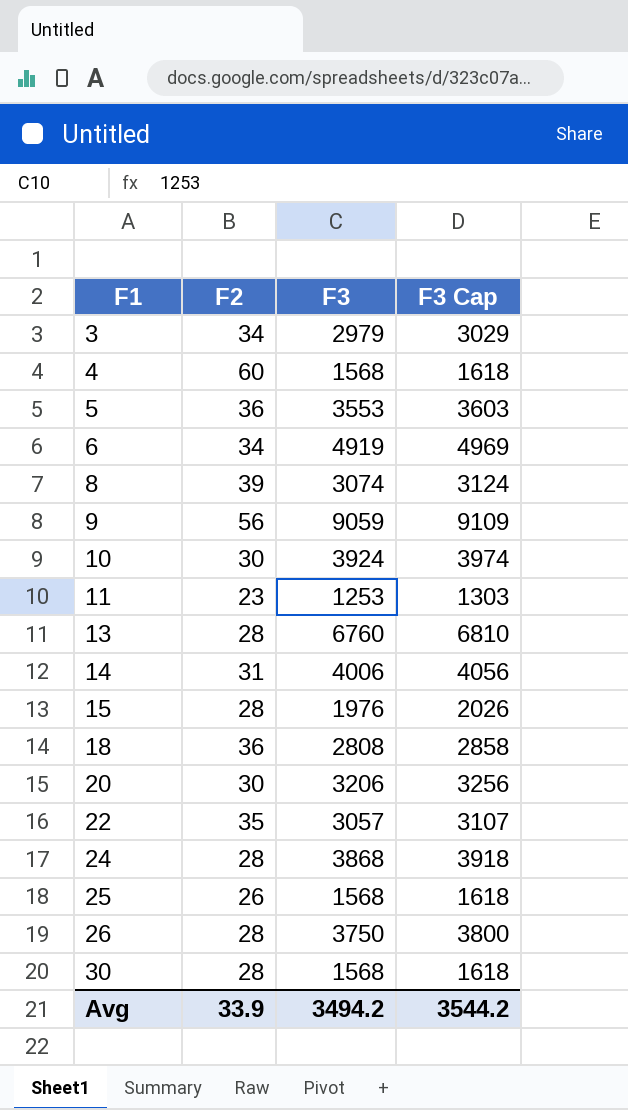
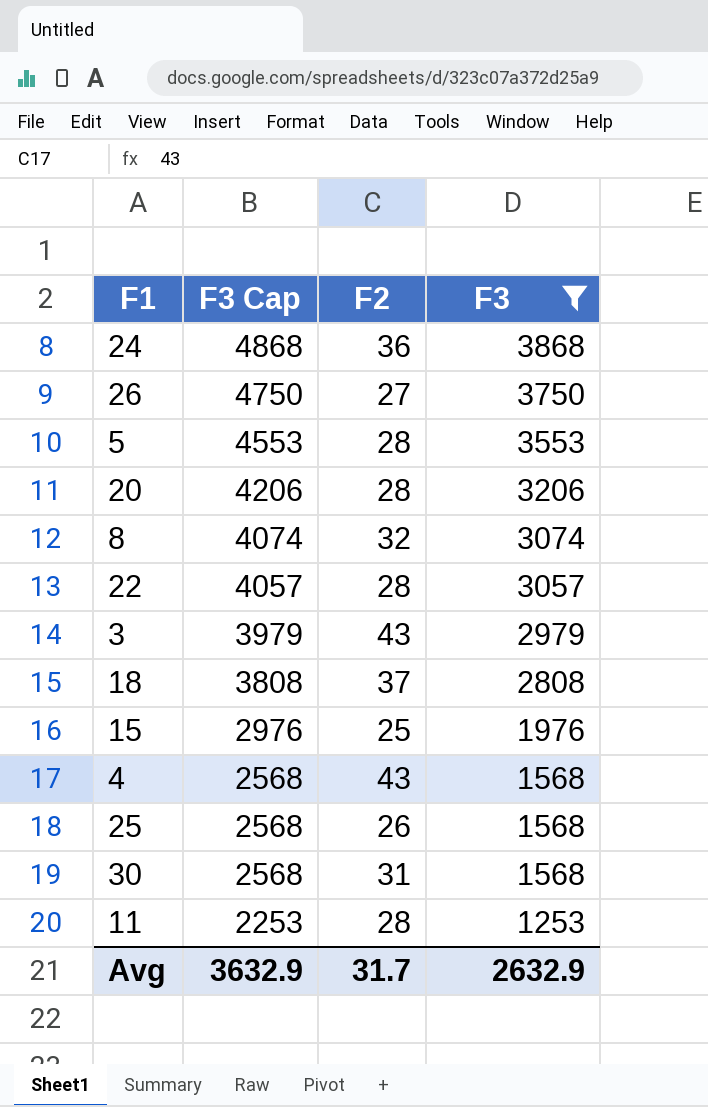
filter: none -> F3 <= 3868
row order: F1 ascending -> F3 Cap descending
column F3 Cap | formula: [F3] + 50 -> [F3] + 1000
column F3 Cap | position: 4 -> 2
24 | F2: 28 -> 36
26 | F2: 28 -> 27
5 | F2: 36 -> 28
20 | F2: 30 -> 28
8 | F2: 39 -> 32
22 | F2: 35 -> 28
3 | F2: 34 -> 43
18 | F2: 36 -> 37
15 | F2: 28 -> 25
4 | F2: 60 -> 43
30 | F2: 28 -> 31
11 | F2: 23 -> 28
Avg | F3 Cap: 3544.2 -> 3632.9
Avg | F2: 33.9 -> 31.7
Avg | F3: 3494.2 -> 2632.9

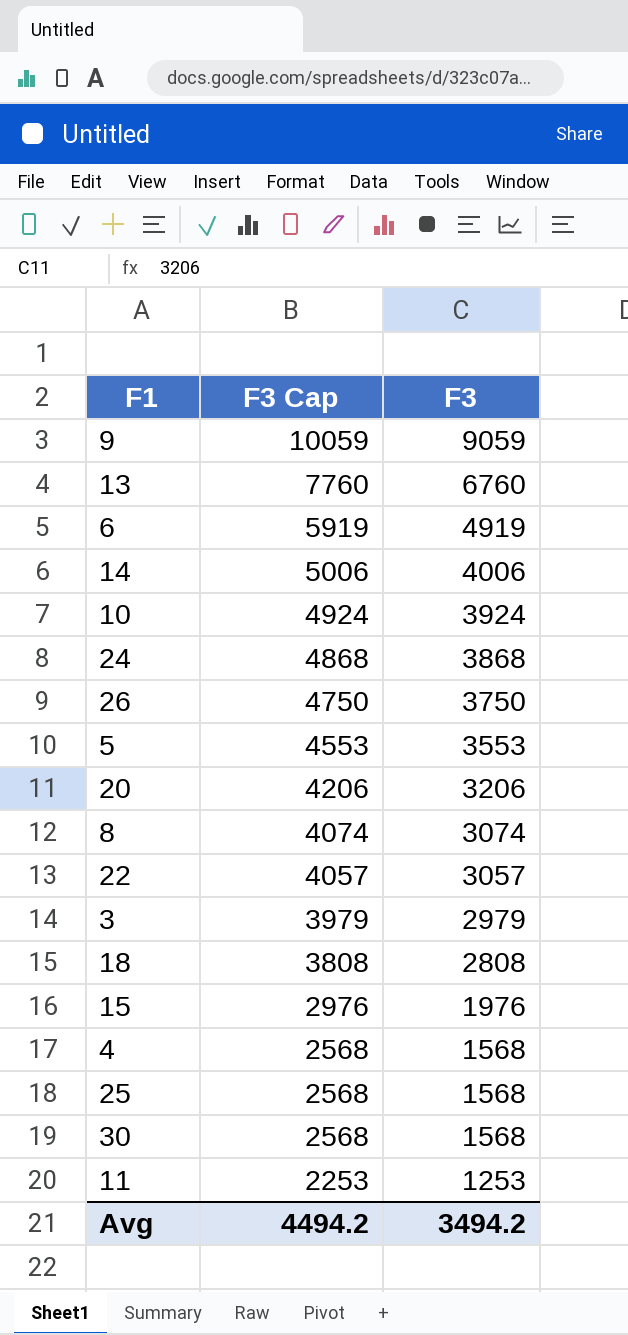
filter: F3 <= 3868 -> none
column F2 | position: 3 -> none
Avg | F3 Cap: 3632.9 -> 4494.2
Avg | F3: 2632.9 -> 3494.2

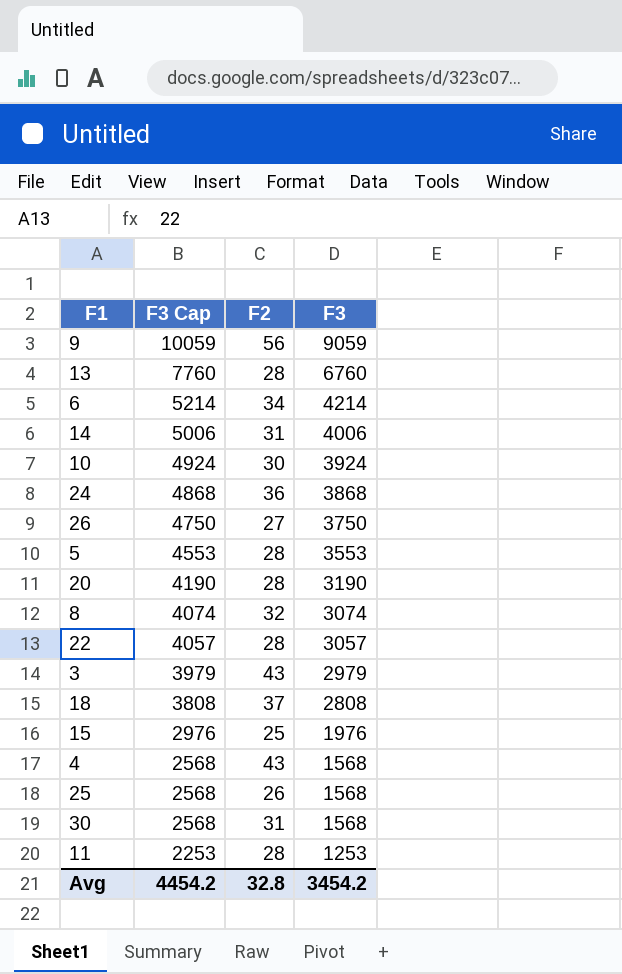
column F2 | position: none -> 3
6 | F3 Cap: 5919 -> 5214
6 | F3: 4919 -> 4214
20 | F3 Cap: 4206 -> 4190
20 | F3: 3206 -> 3190
Avg | F3 Cap: 4494.2 -> 4454.2
Avg | F3: 3494.2 -> 3454.2

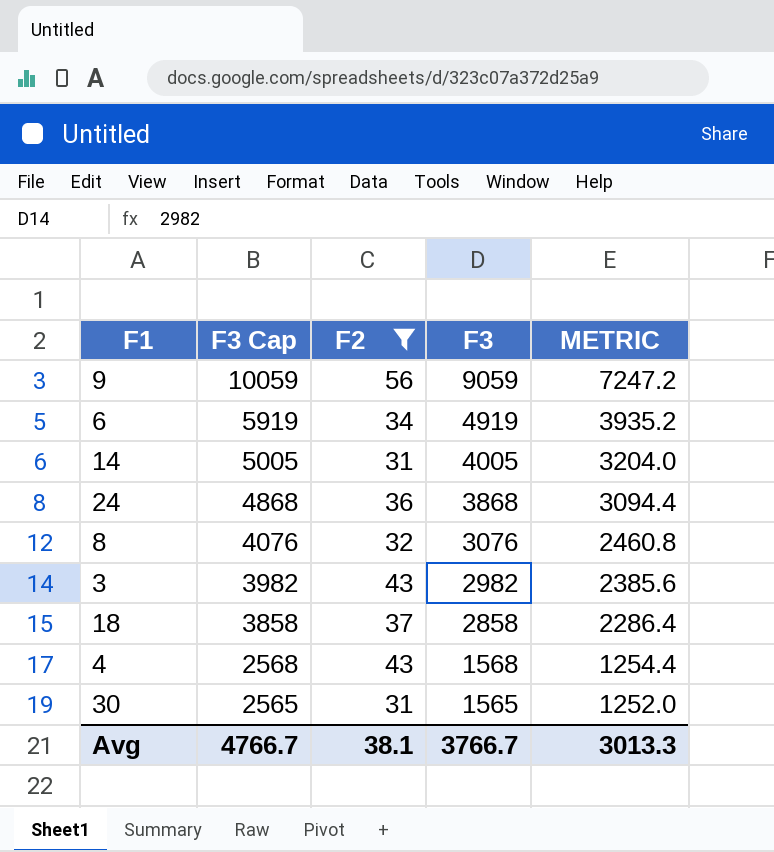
filter: none -> F2 >= 31
column METRIC | formula: none -> [F3] * 0.8
6 | F3 Cap: 5214 -> 5919
6 | F3: 4214 -> 4919
14 | F3 Cap: 5006 -> 5005
14 | F3: 4006 -> 4005
8 | F3 Cap: 4074 -> 4076
8 | F3: 3074 -> 3076
3 | F3 Cap: 3979 -> 3982
3 | F3: 2979 -> 2982
18 | F3 Cap: 3808 -> 3858
18 | F3: 2808 -> 2858
30 | F3 Cap: 2568 -> 2565
30 | F3: 1568 -> 1565
Avg | F3 Cap: 4454.2 -> 4766.7
Avg | F2: 32.8 -> 38.1
Avg | F3: 3454.2 -> 3766.7

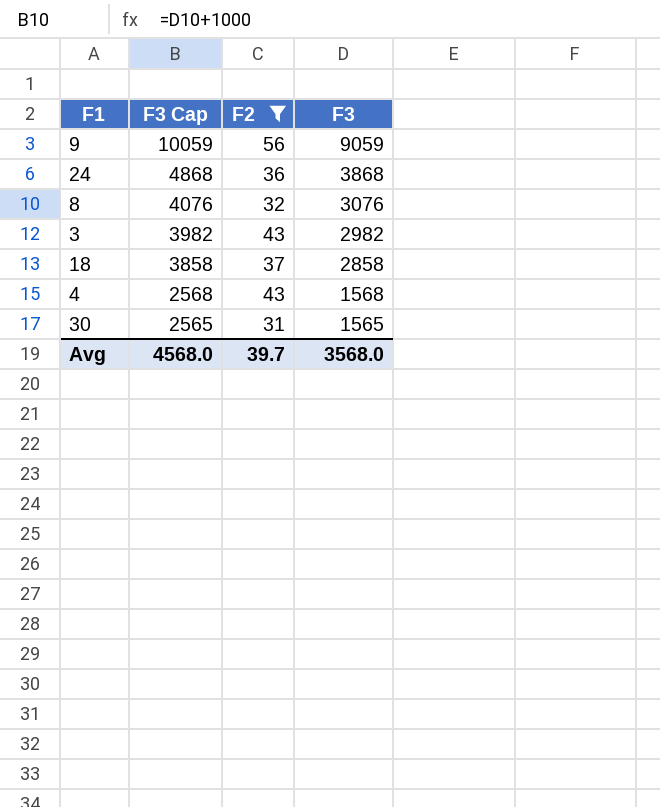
column METRIC | formula: [F3] * 0.8 -> none
row 6: 5919 | 34 | 4919 | 3935.2 -> none
row 14: 5005 | 31 | 4005 | 3204.0 -> none
Avg | F3 Cap: 4766.7 -> 4568.0
Avg | F2: 38.1 -> 39.7
Avg | F3: 3766.7 -> 3568.0

